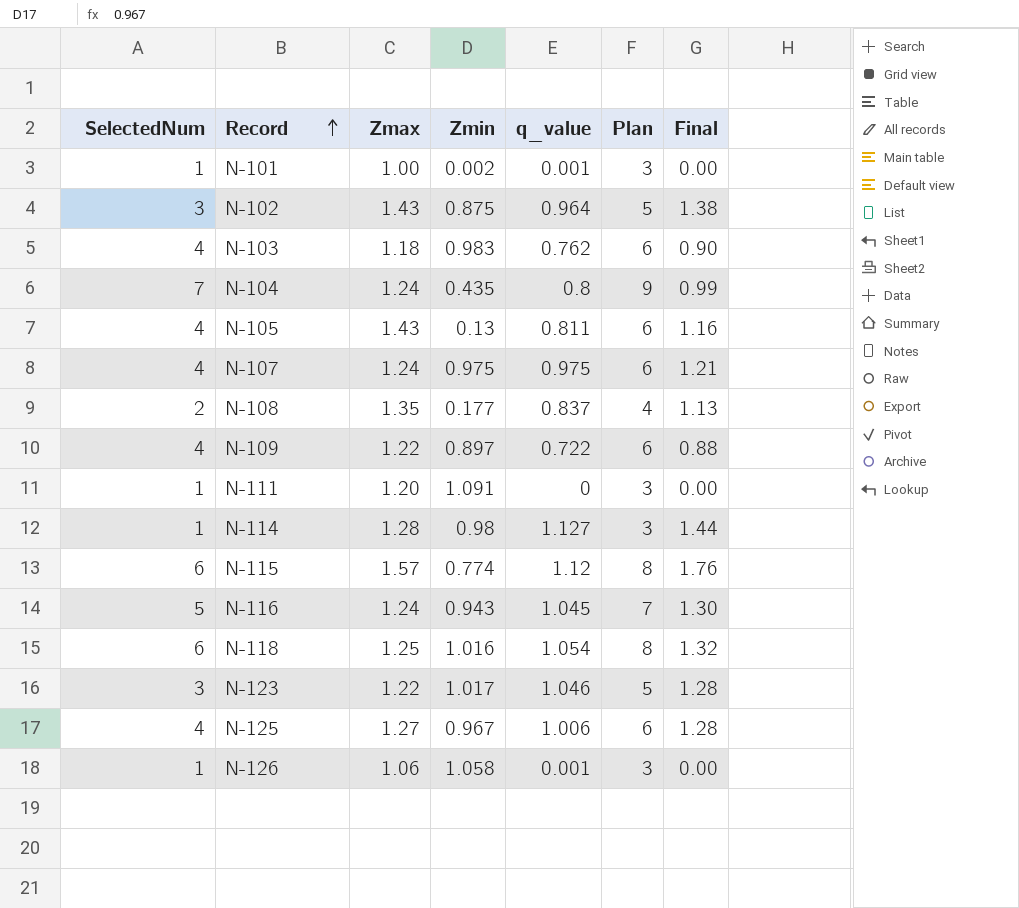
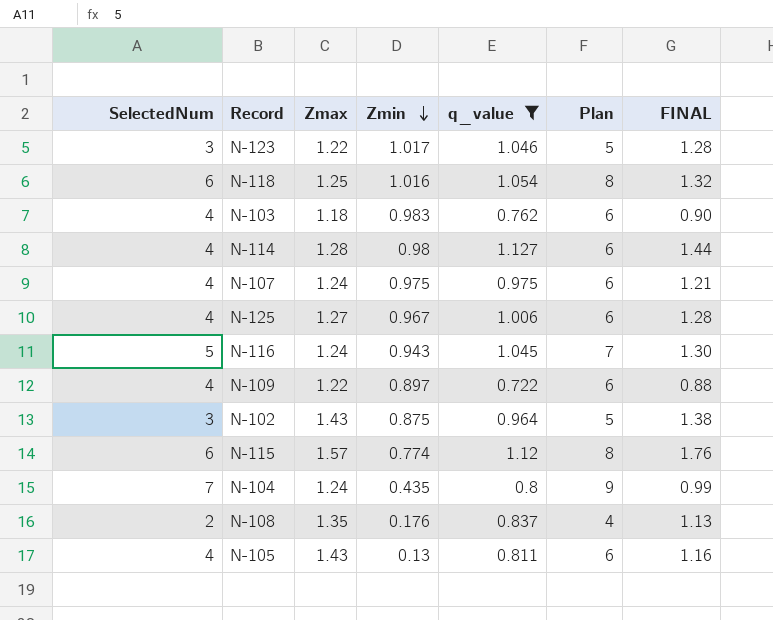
filter: none -> q_value >= 0.722
row order: Record ascending -> Zmin descending
column name: Final -> FINAL
N-114 | SelectedNum: 1 -> 4
N-114 | Plan: 3 -> 6
N-108 | Zmin: 0.177 -> 0.176

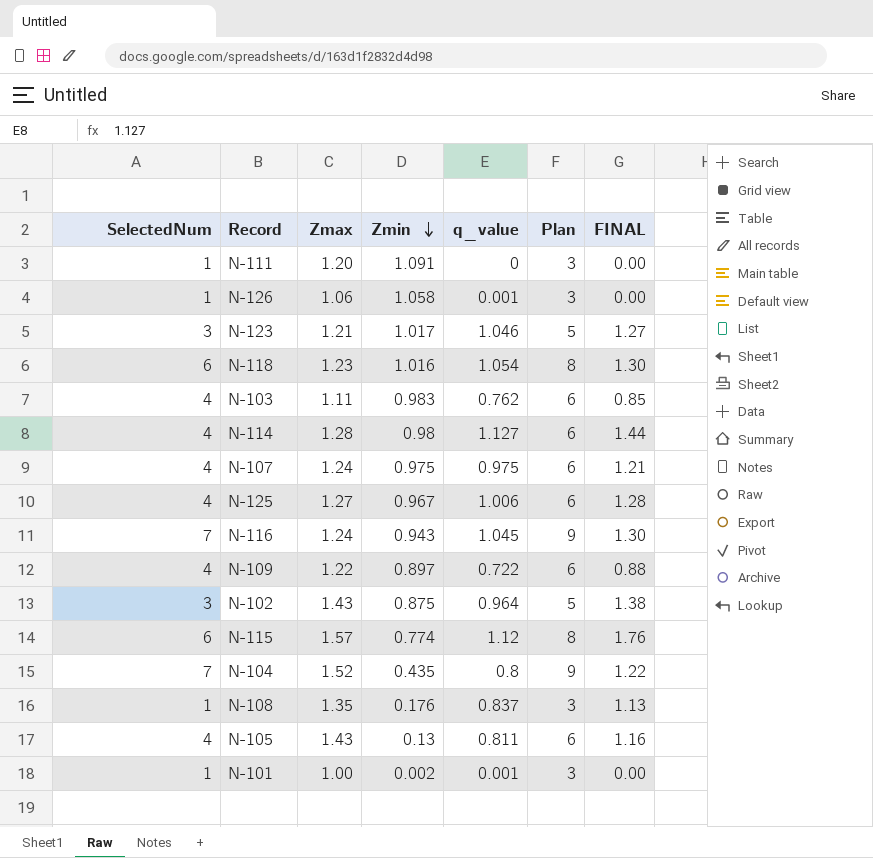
filter: q_value >= 0.722 -> none
N-123 | Zmax: 1.22 -> 1.21
N-123 | FINAL: 1.28 -> 1.27
N-118 | Zmax: 1.25 -> 1.23
N-118 | FINAL: 1.32 -> 1.30
N-103 | Zmax: 1.18 -> 1.11
N-103 | FINAL: 0.90 -> 0.85
N-116 | SelectedNum: 5 -> 7
N-116 | Plan: 7 -> 9
N-104 | Zmax: 1.24 -> 1.52
N-104 | FINAL: 0.99 -> 1.22
N-108 | SelectedNum: 2 -> 1
N-108 | Plan: 4 -> 3

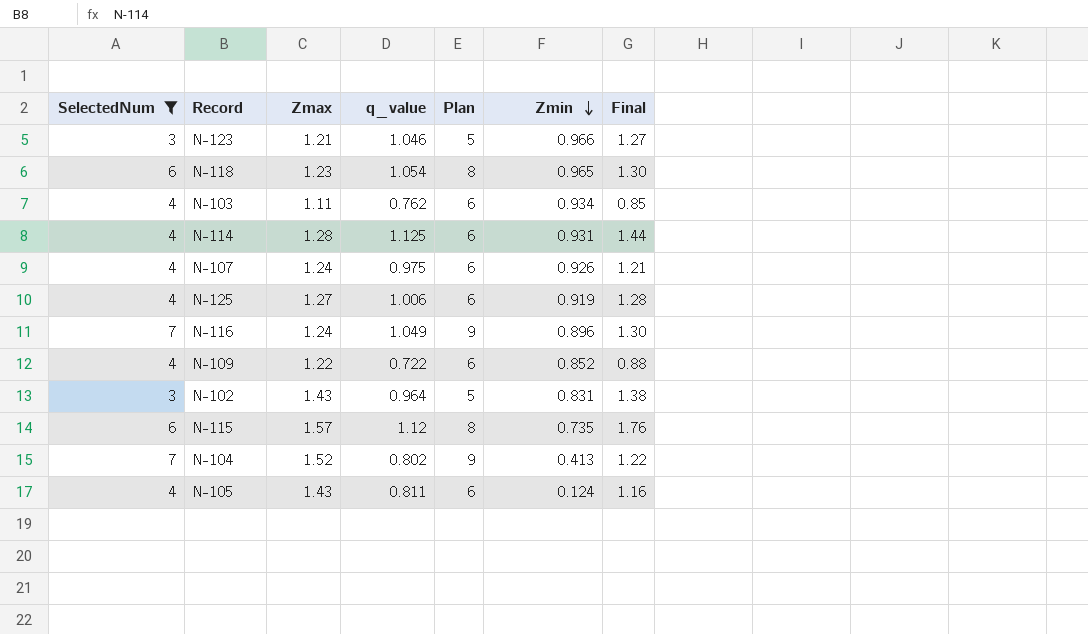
filter: none -> SelectedNum != 1
column Zmin | position: 4 -> 6
column name: FINAL -> Final
N-123 | Zmin: 1.017 -> 0.966
N-118 | Zmin: 1.016 -> 0.965
N-103 | Zmin: 0.983 -> 0.934
N-114 | q_value: 1.127 -> 1.125
N-114 | Zmin: 0.98 -> 0.931
N-107 | Zmin: 0.975 -> 0.926
N-125 | Zmin: 0.967 -> 0.919
N-116 | q_value: 1.045 -> 1.049
N-116 | Zmin: 0.943 -> 0.896
N-109 | Zmin: 0.897 -> 0.852
N-102 | Zmin: 0.875 -> 0.831
N-115 | Zmin: 0.774 -> 0.735
N-104 | q_value: 0.8 -> 0.802
N-104 | Zmin: 0.435 -> 0.413
N-105 | Zmin: 0.13 -> 0.124

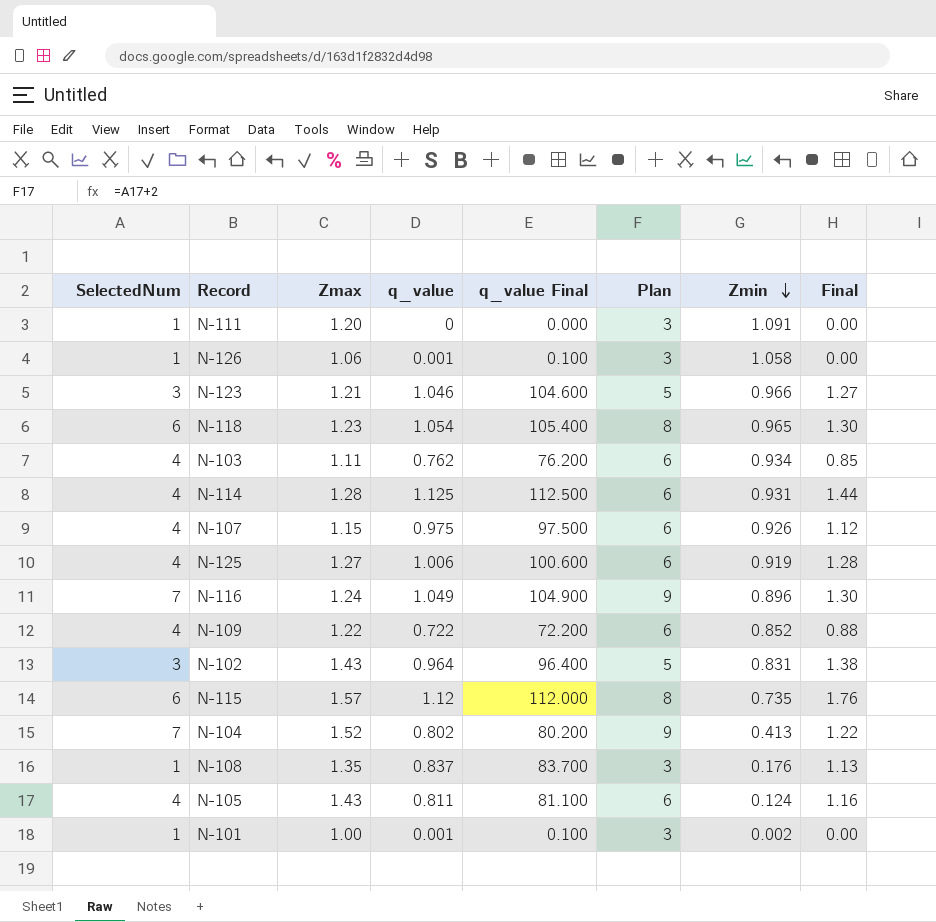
filter: SelectedNum != 1 -> none
column q_value Final | formula: none -> [q_value] * 100
N-107 | Zmax: 1.24 -> 1.15
N-107 | Final: 1.21 -> 1.12

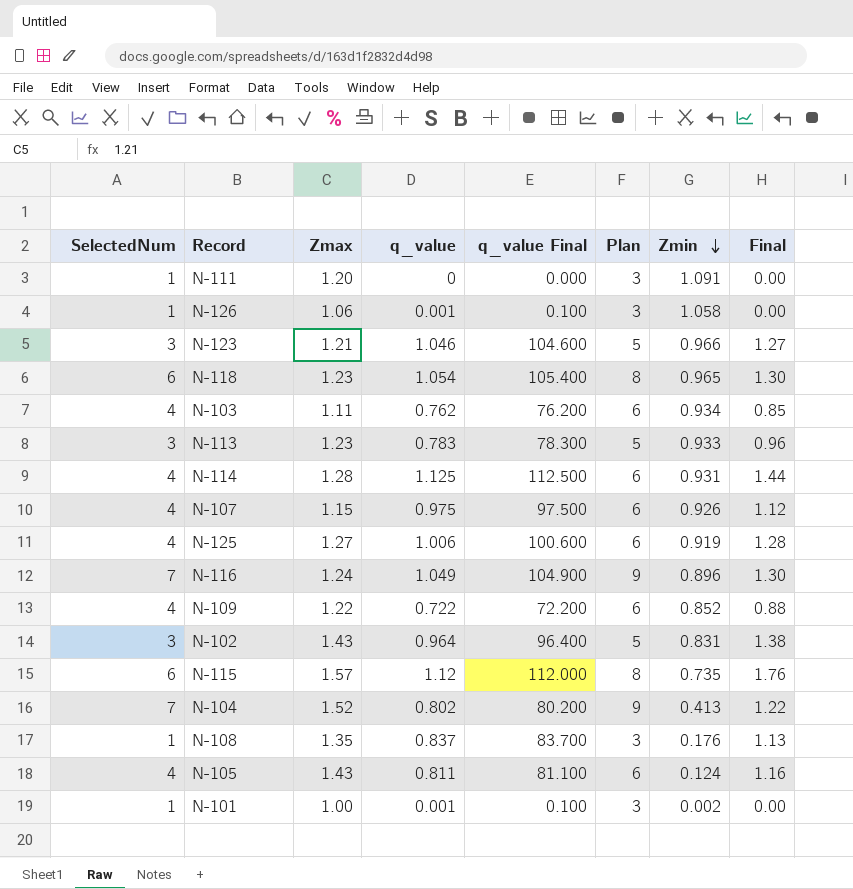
row N-113: none -> 3 | 1.23 | 0.783 | 78.300 | 5 | 0.933 | 0.96

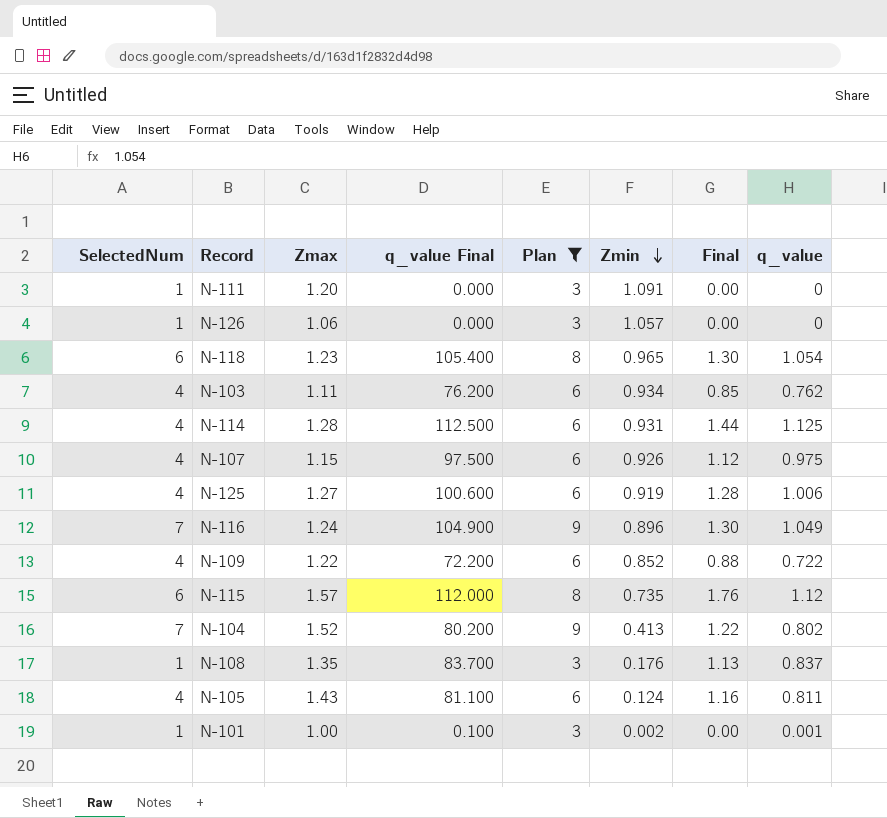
filter: none -> Plan != 5
column q_value | position: 4 -> 8
N-126 | q_value Final: 0.100 -> 0.000
N-126 | Zmin: 1.058 -> 1.057
N-126 | q_value: 0.001 -> 0

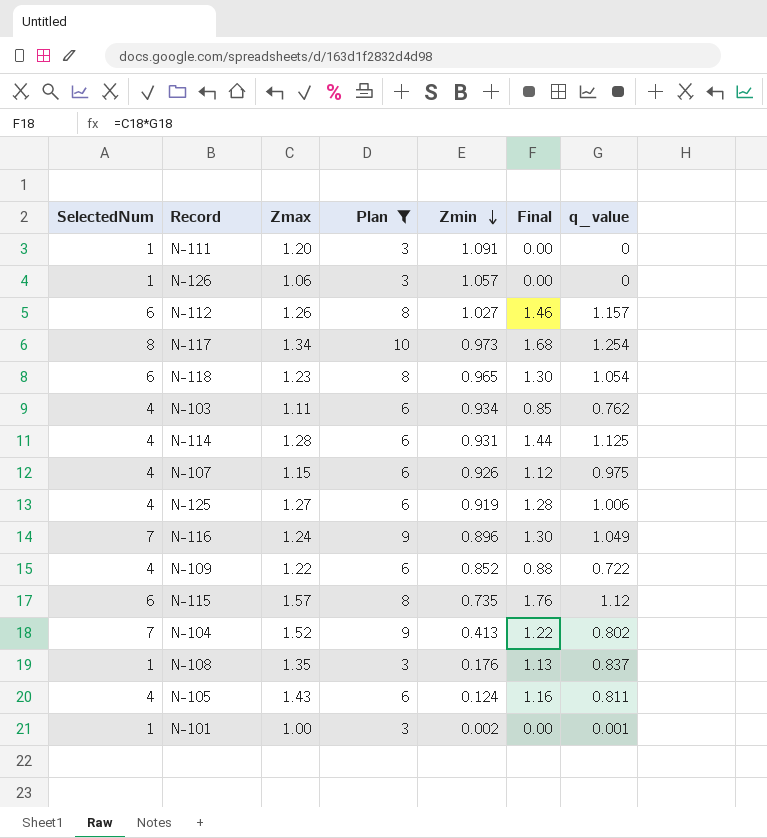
column q_value Final | formula: [q_value] * 100 -> none
row N-112: none -> 6 | 1.26 | 8 | 1.027 | 1.46 | 1.157
row N-117: none -> 8 | 1.34 | 10 | 0.973 | 1.68 | 1.254

